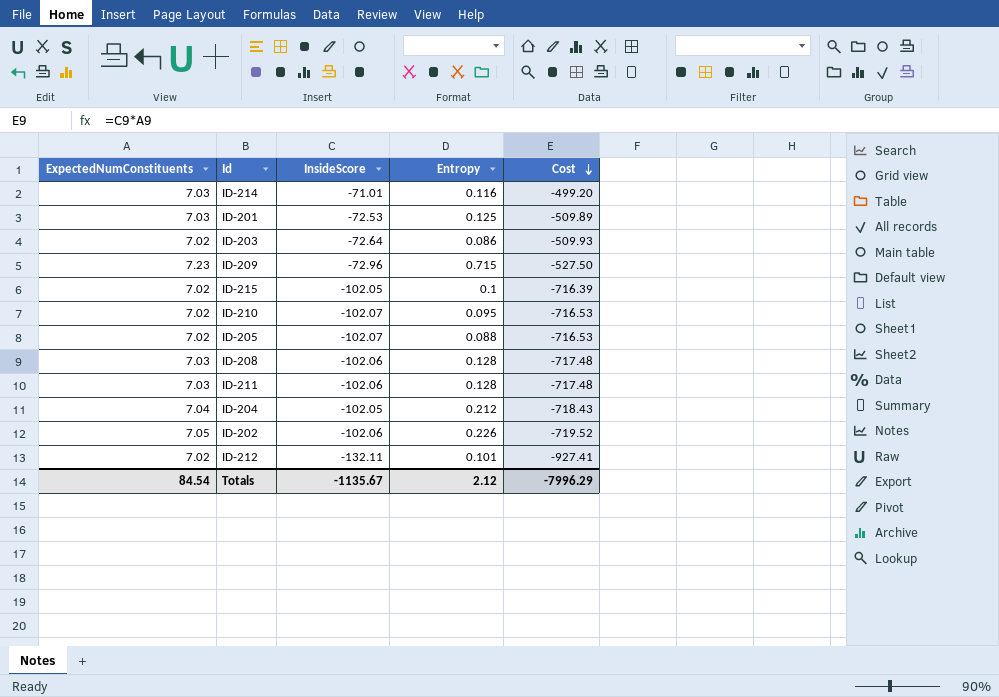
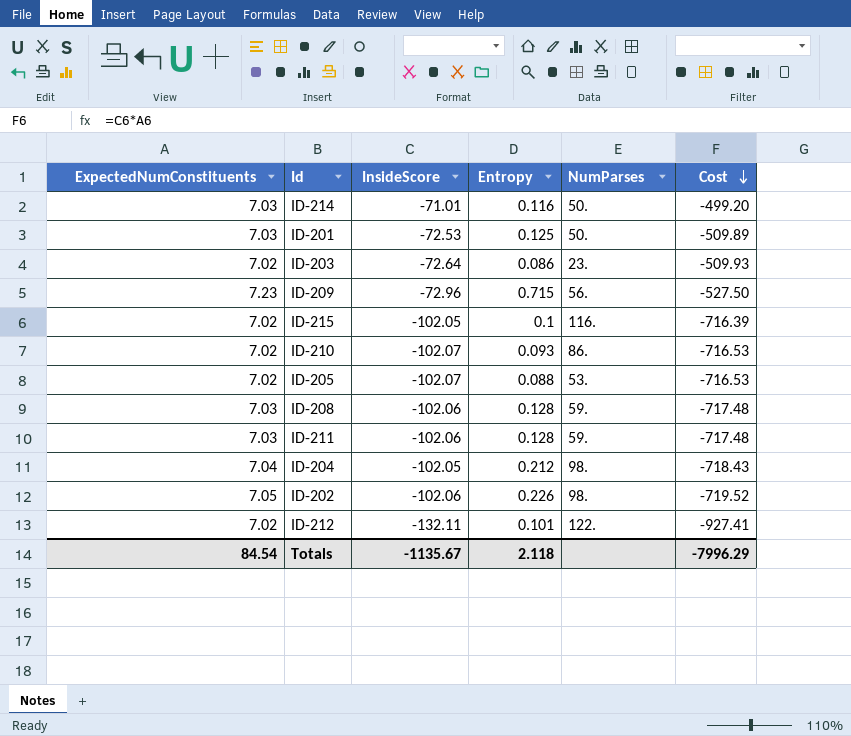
column NumParses | position: none -> 5
ID-210 | Entropy: 0.095 -> 0.093
Totals | Entropy: 2.12 -> 2.118

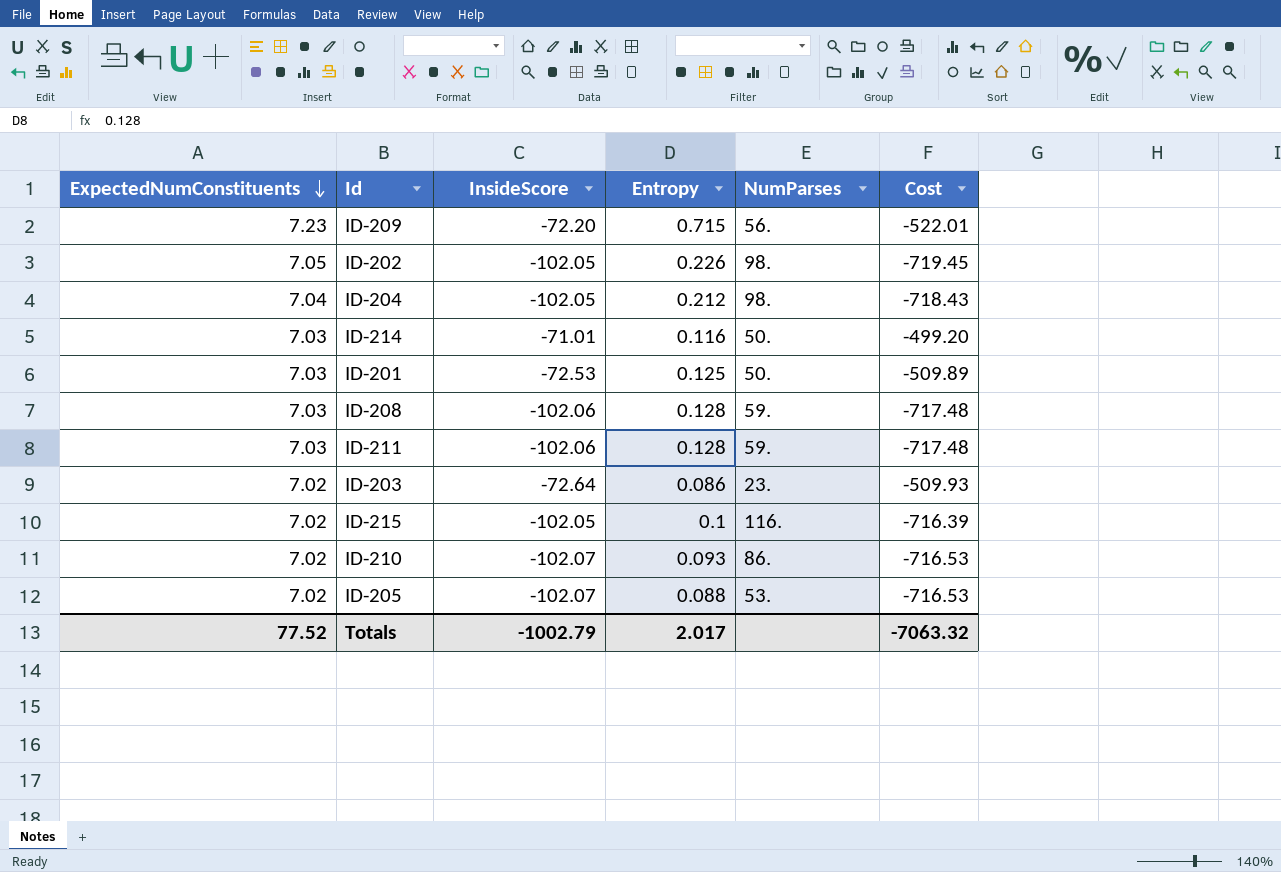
row order: Cost descending -> ExpectedNumConstituents descending
row ID-212: 7.02 | -132.11 | 0.101 | 122. | -927.41 -> none
ID-209 | InsideScore: -72.96 -> -72.20
ID-209 | Cost: -527.50 -> -522.01
ID-202 | InsideScore: -102.06 -> -102.05
ID-202 | Cost: -719.52 -> -719.45
Totals | ExpectedNumConstituents: 84.54 -> 77.52
Totals | InsideScore: -1135.67 -> -1002.79
Totals | Entropy: 2.118 -> 2.017
Totals | Cost: -7996.29 -> -7063.32

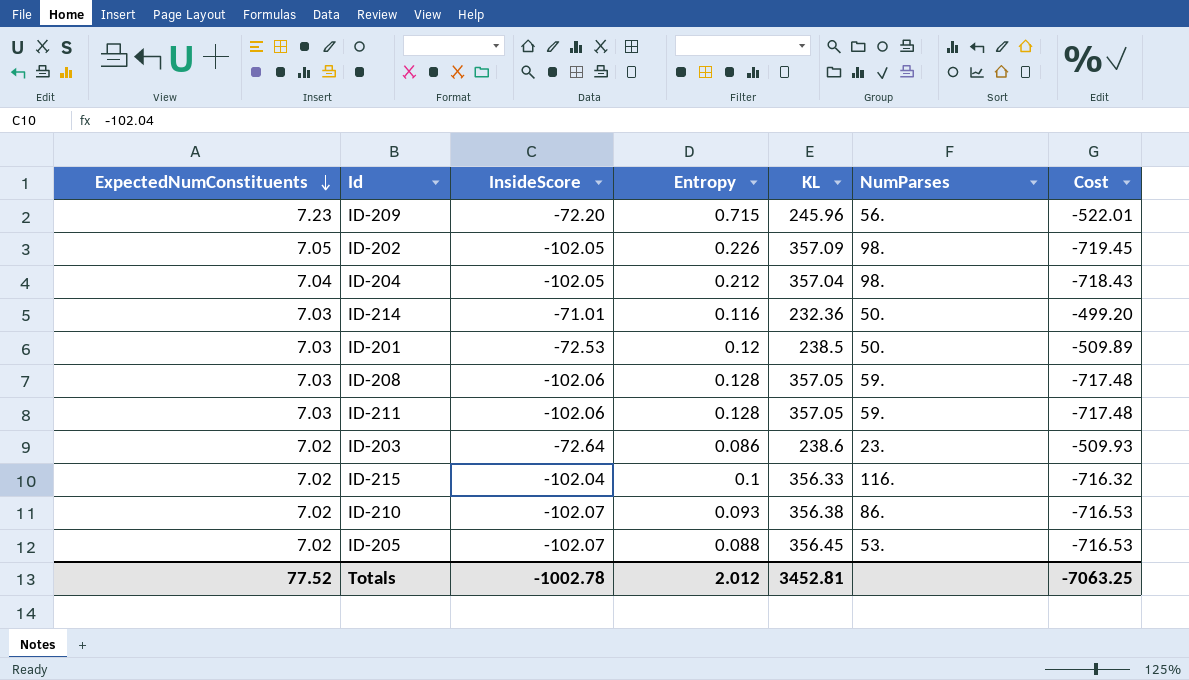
column KL | position: none -> 5
ID-201 | Entropy: 0.125 -> 0.12
ID-215 | InsideScore: -102.05 -> -102.04
ID-215 | Cost: -716.39 -> -716.32
Totals | InsideScore: -1002.79 -> -1002.78
Totals | Entropy: 2.017 -> 2.012
Totals | Cost: -7063.32 -> -7063.25

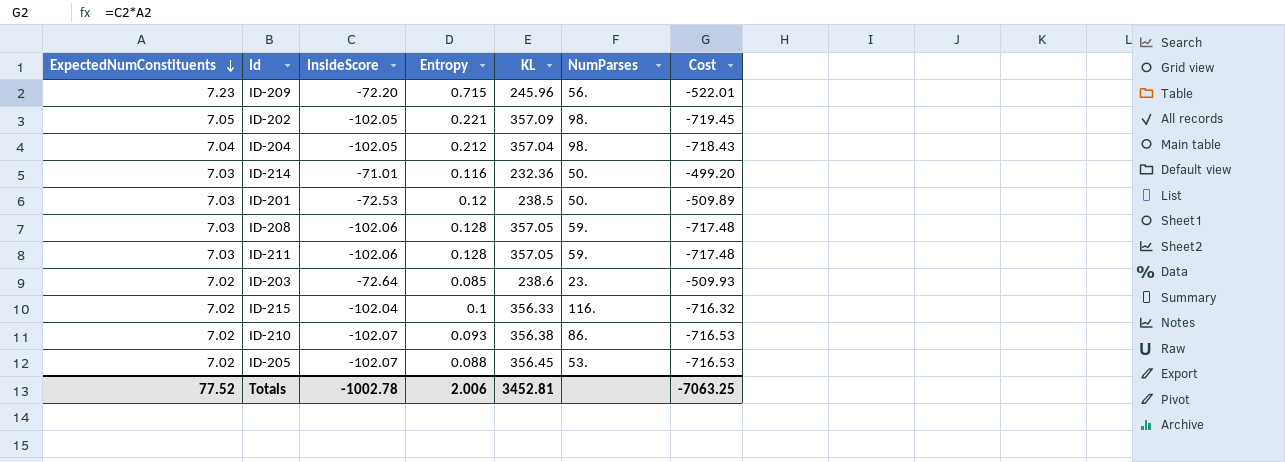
ID-202 | Entropy: 0.226 -> 0.221
ID-203 | Entropy: 0.086 -> 0.085
Totals | Entropy: 2.012 -> 2.006

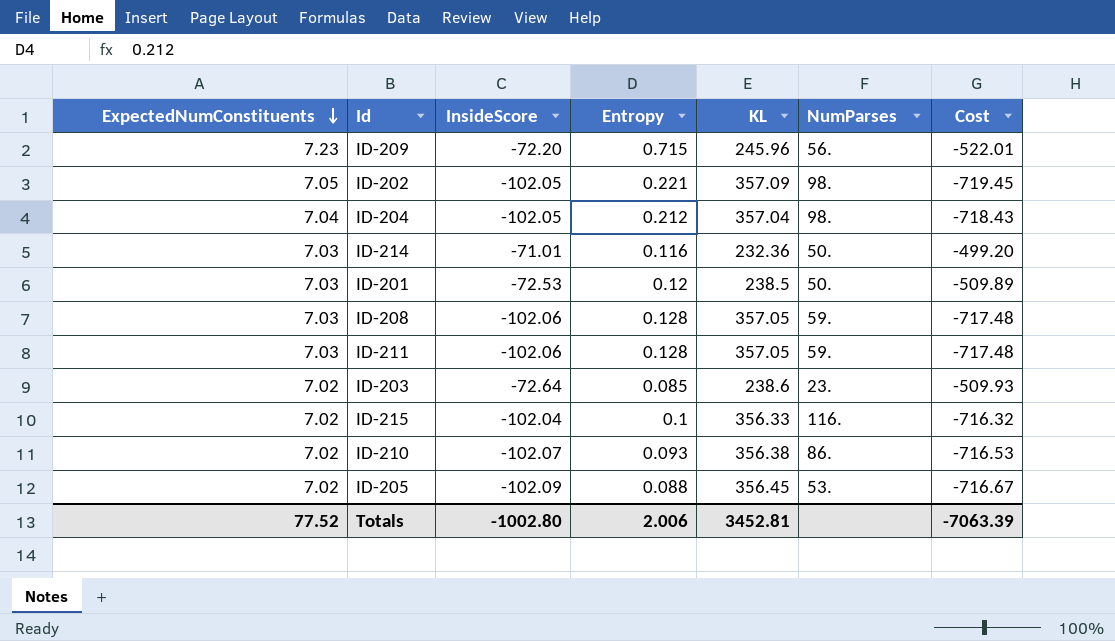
ID-205 | InsideScore: -102.07 -> -102.09
ID-205 | Cost: -716.53 -> -716.67
Totals | InsideScore: -1002.78 -> -1002.80
Totals | Cost: -7063.25 -> -7063.39

